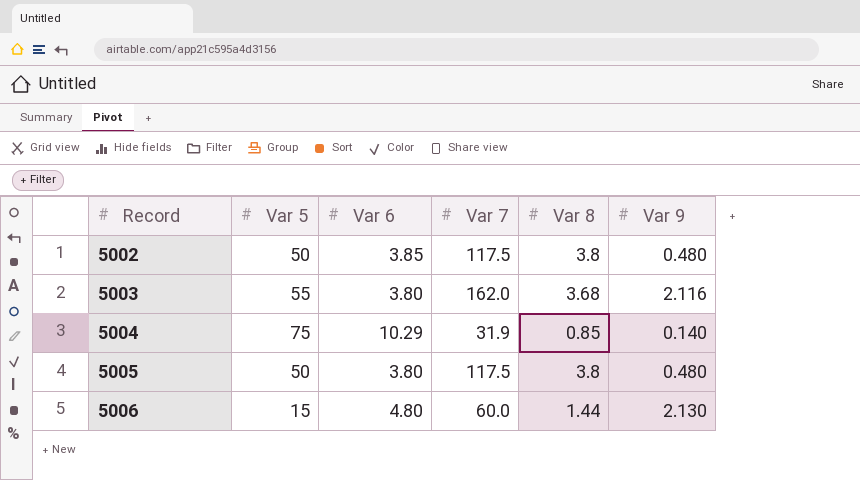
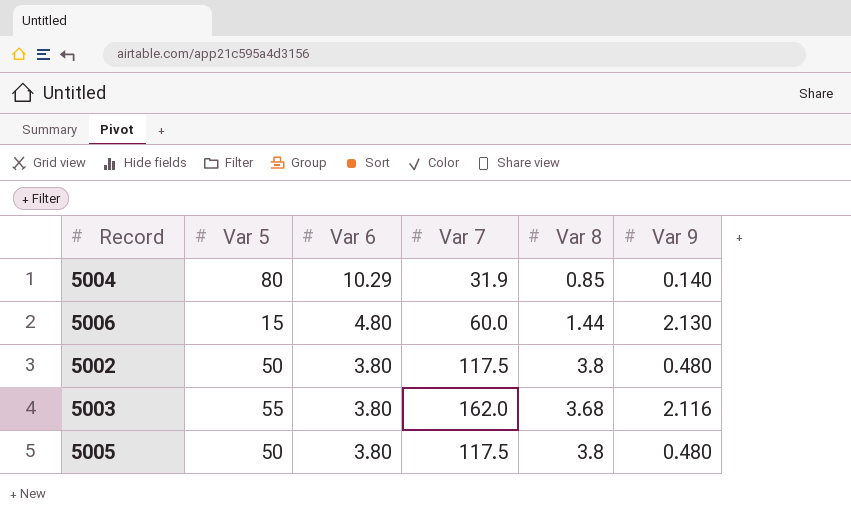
row order: Record ascending -> Var 6 descending
5004 | Var 5: 75 -> 80
5002 | Var 6: 3.85 -> 3.80

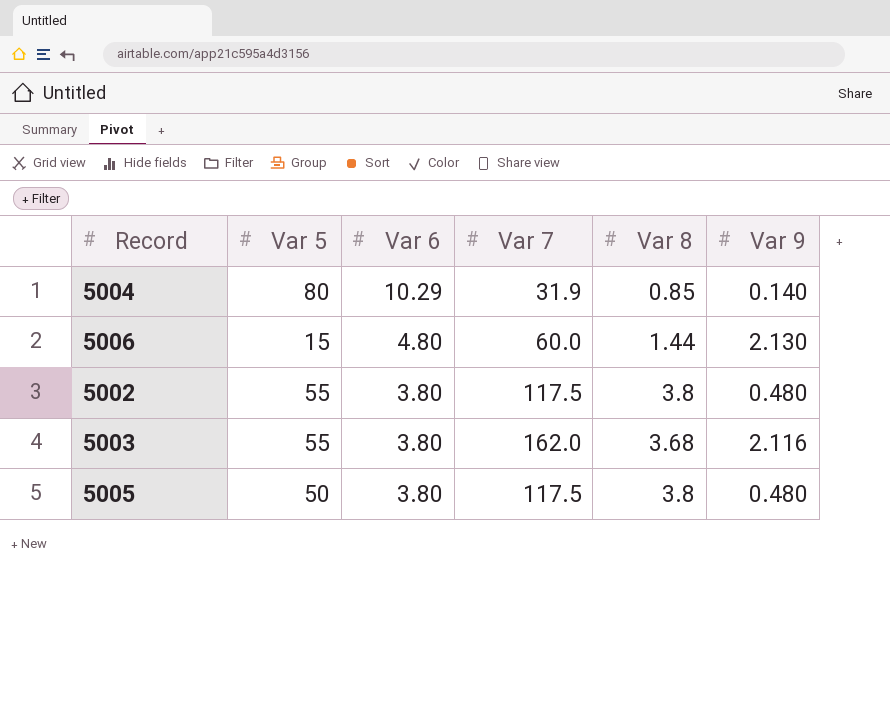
5002 | Var 5: 50 -> 55

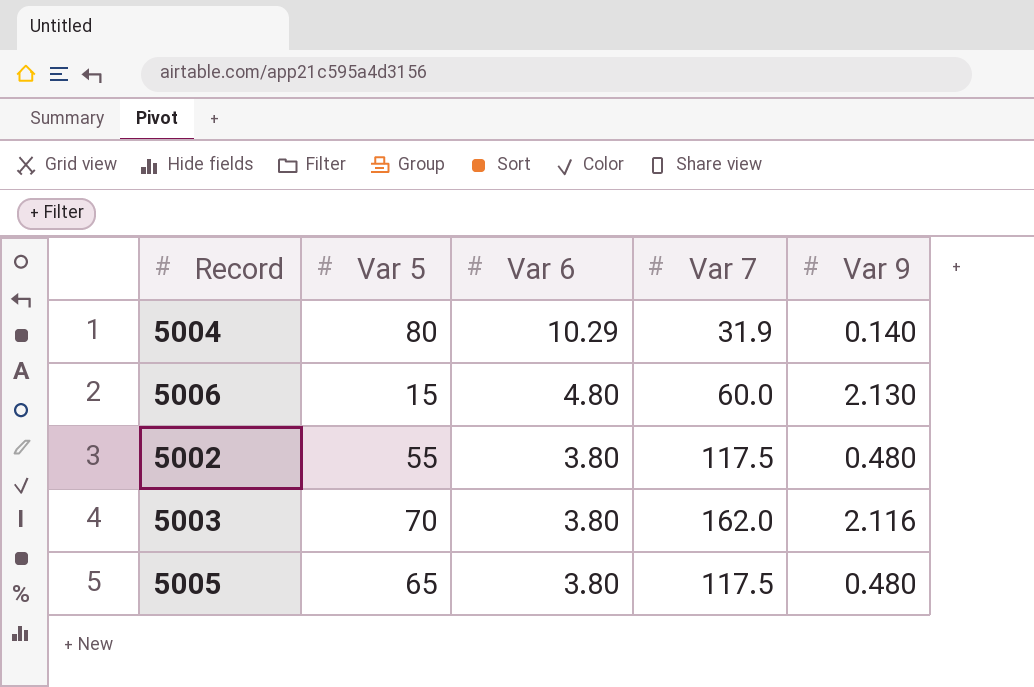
column Var 8 | position: 5 -> none
5003 | Var 5: 55 -> 70
5005 | Var 5: 50 -> 65

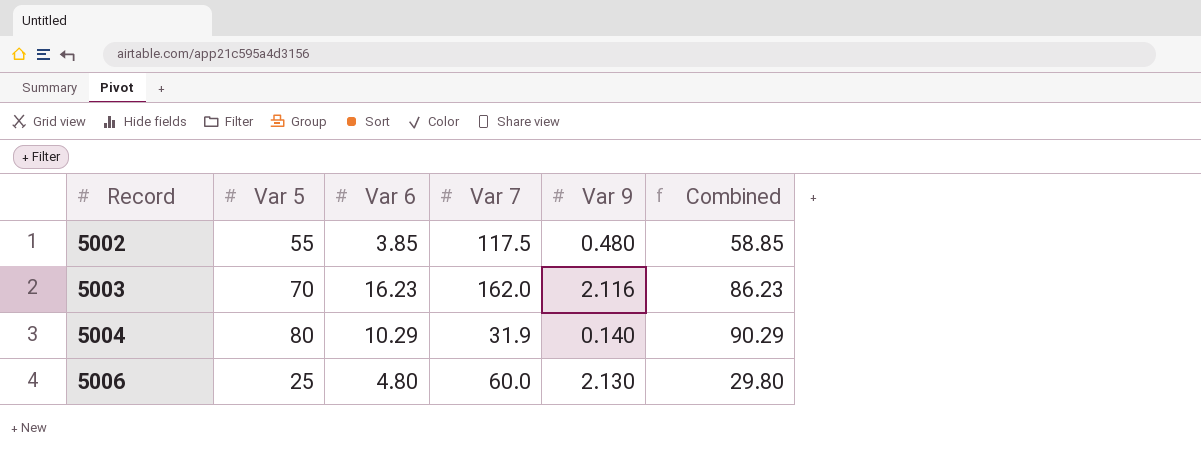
row order: Var 6 descending -> Record ascending
column Combined | formula: none -> [Var 5] + [Var 6]
row 5005: 65 | 3.80 | 117.5 | 0.480 -> none
5002 | Var 6: 3.80 -> 3.85
5003 | Var 6: 3.80 -> 16.23
5006 | Var 5: 15 -> 25

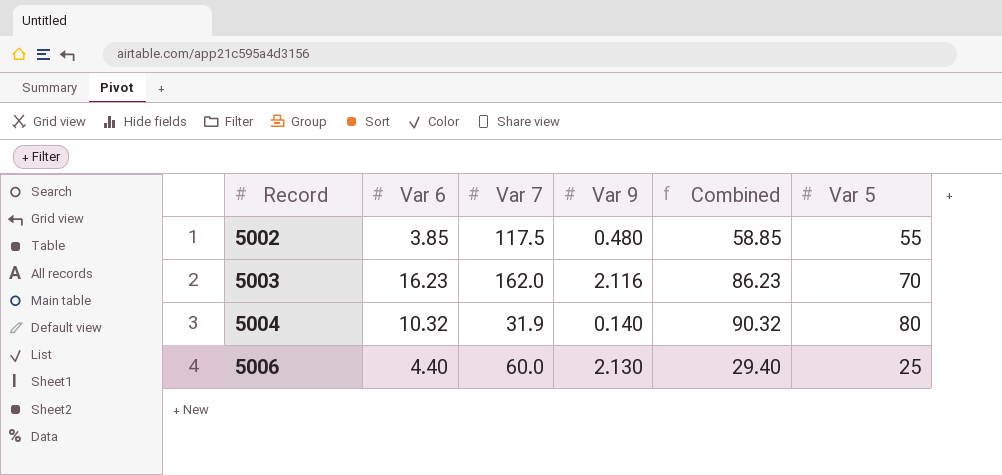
column Var 5 | position: 2 -> 6
5004 | Var 6: 10.29 -> 10.32
5004 | Combined: 90.29 -> 90.32
5006 | Var 6: 4.80 -> 4.40
5006 | Combined: 29.80 -> 29.40

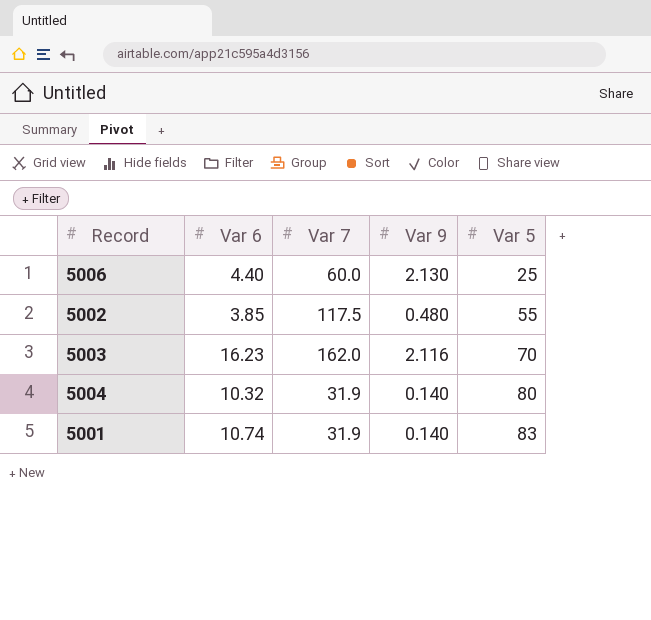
row order: Record ascending -> Var 5 ascending
column Combined | formula: [Var 6] + [Var 5] -> none
row 5001: none -> 10.74 | 31.9 | 0.140 | 83

